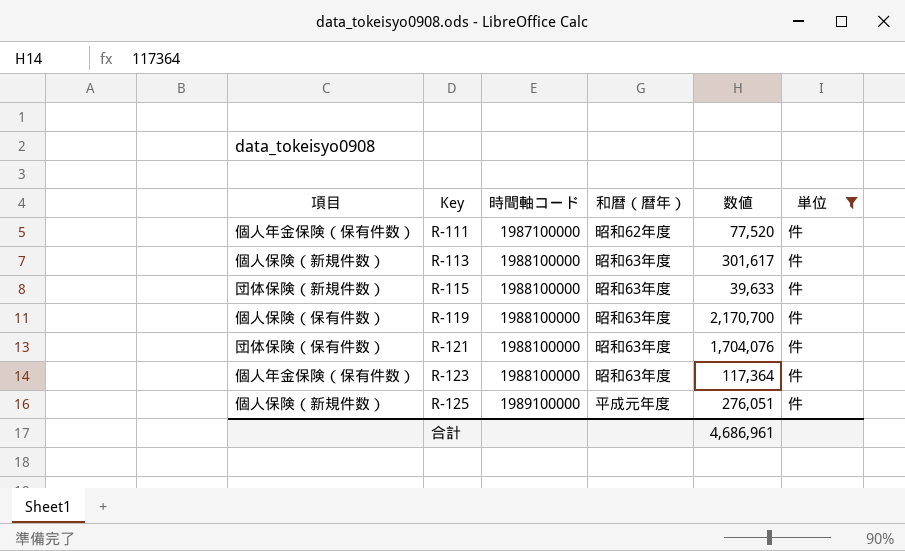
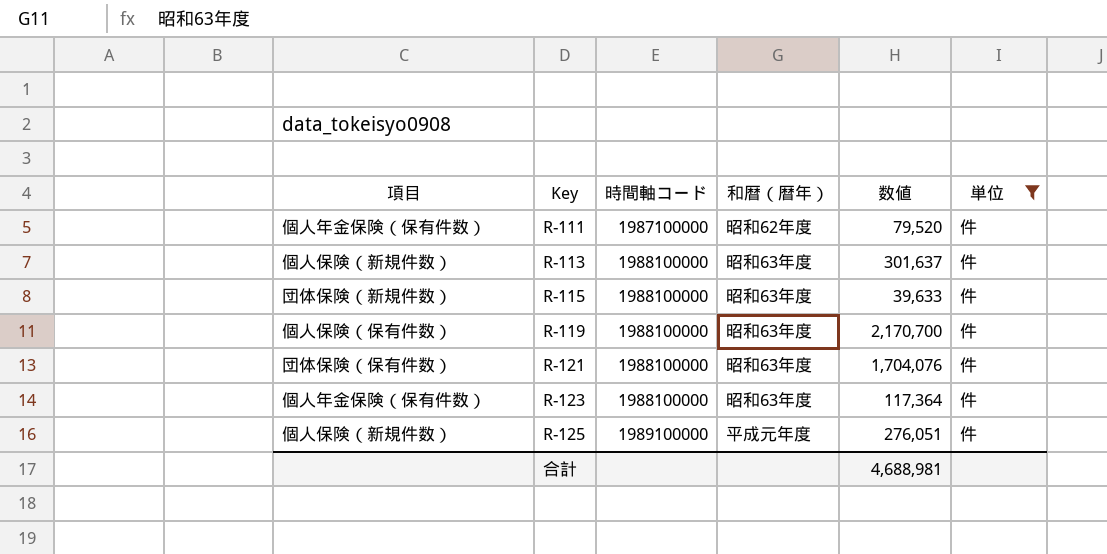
R-111 | 数値: 77,520 -> 79,520
R-113 | 数値: 301,617 -> 301,637
合計 | 数値: 4,686,961 -> 4,688,981

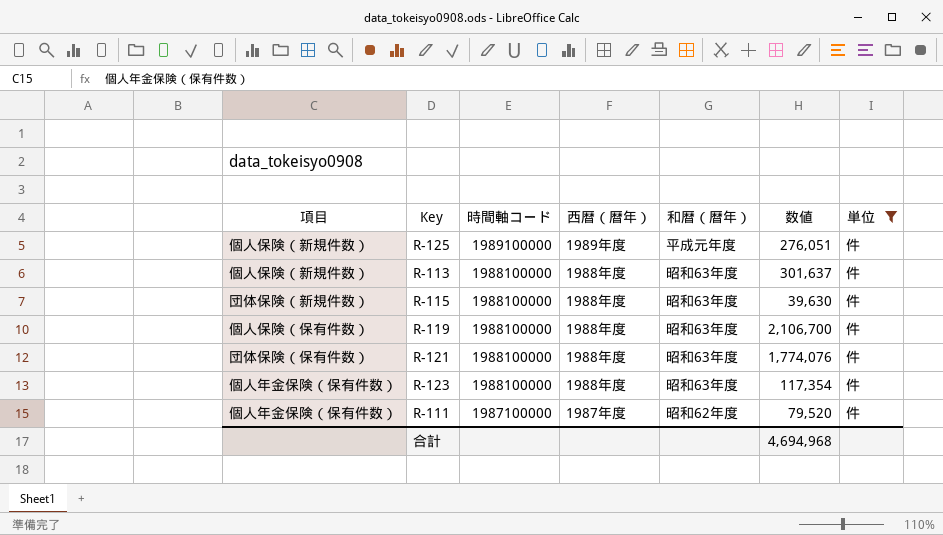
row order: Key ascending -> 時間軸コード descending
column 西暦（暦年） | position: none -> 4
R-115 | 数値: 39,633 -> 39,630
R-119 | 数値: 2,170,700 -> 2,106,700
R-121 | 数値: 1,704,076 -> 1,774,076
R-123 | 数値: 117,364 -> 117,354
合計 | 数値: 4,688,981 -> 4,694,968

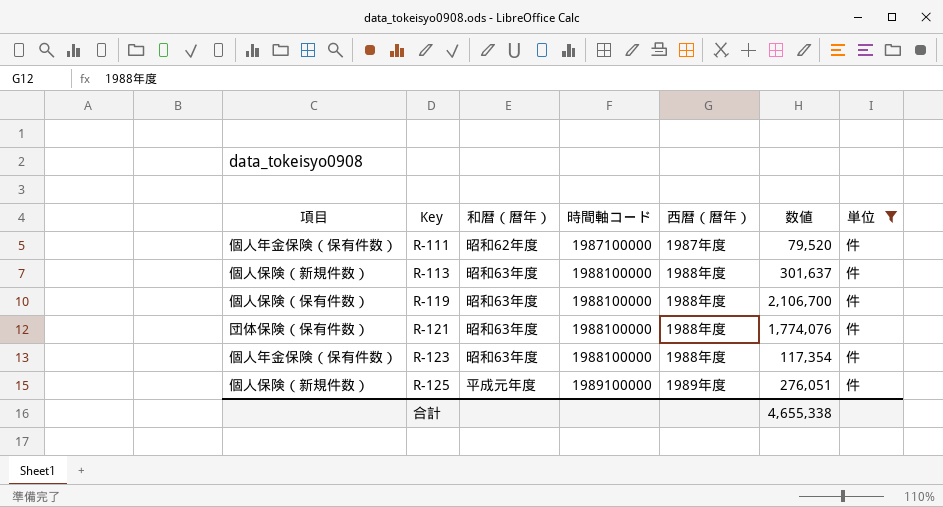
row order: 時間軸コード descending -> Key ascending
column 和暦（暦年） | position: 5 -> 3
row R-115: 団体保険（新規件数） | 1988100000 | 1988年度 | 昭和63年度 | 39,630 | 件 -> none
合計 | 数値: 4,694,968 -> 4,655,338

